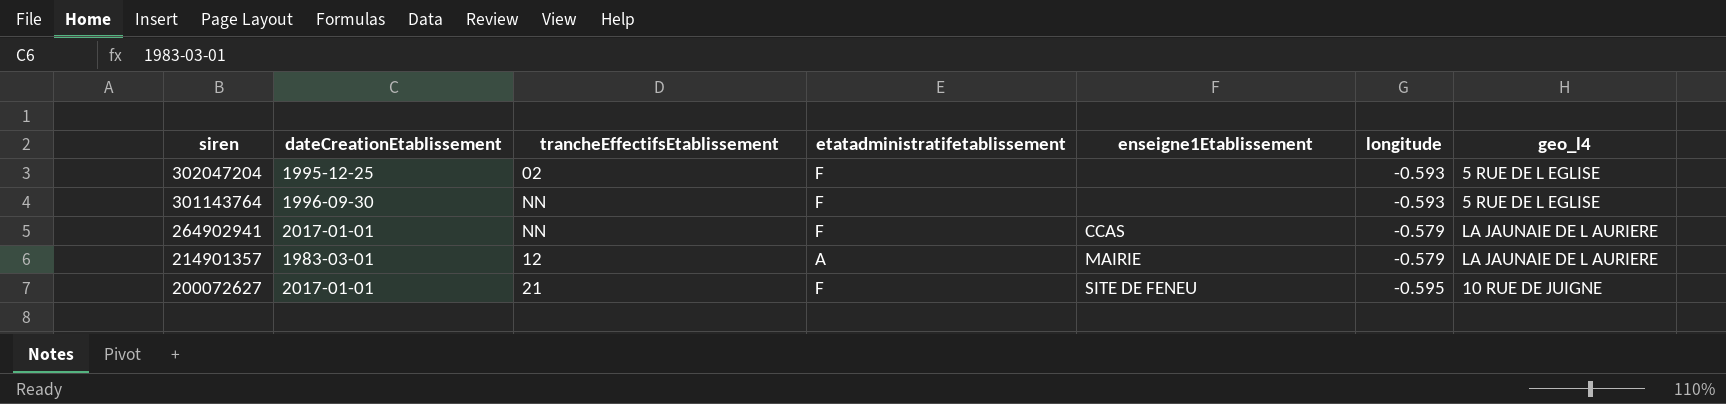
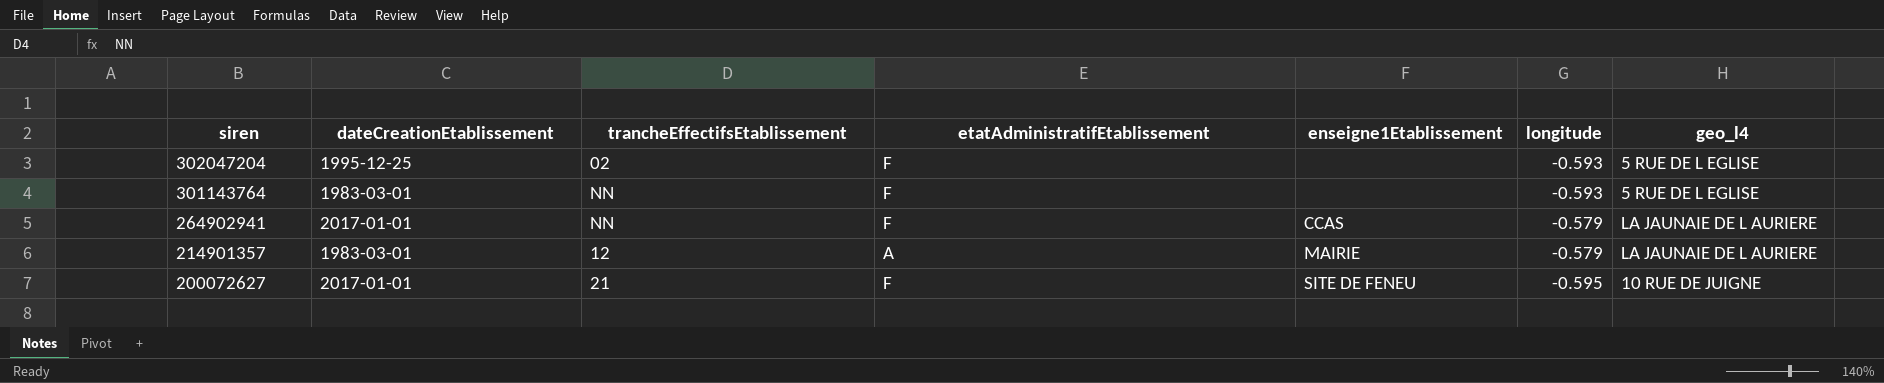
column name: etatadministratifetablissement -> etatAdministratifEtablissement
301143764 | dateCreationEtablissement: 1996-09-30 -> 1983-03-01

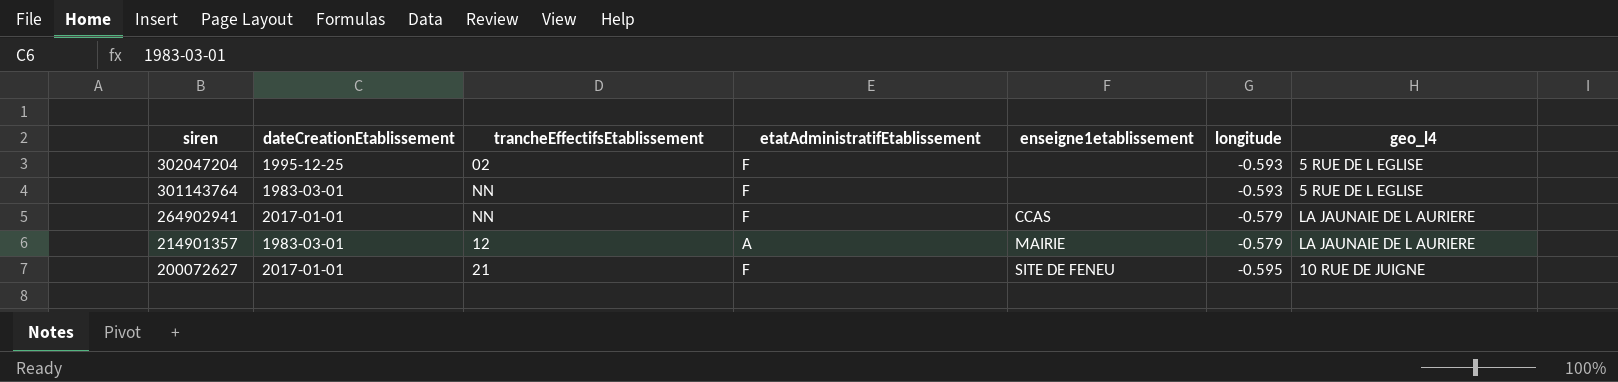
column name: enseigne1Etablissement -> enseigne1etablissement

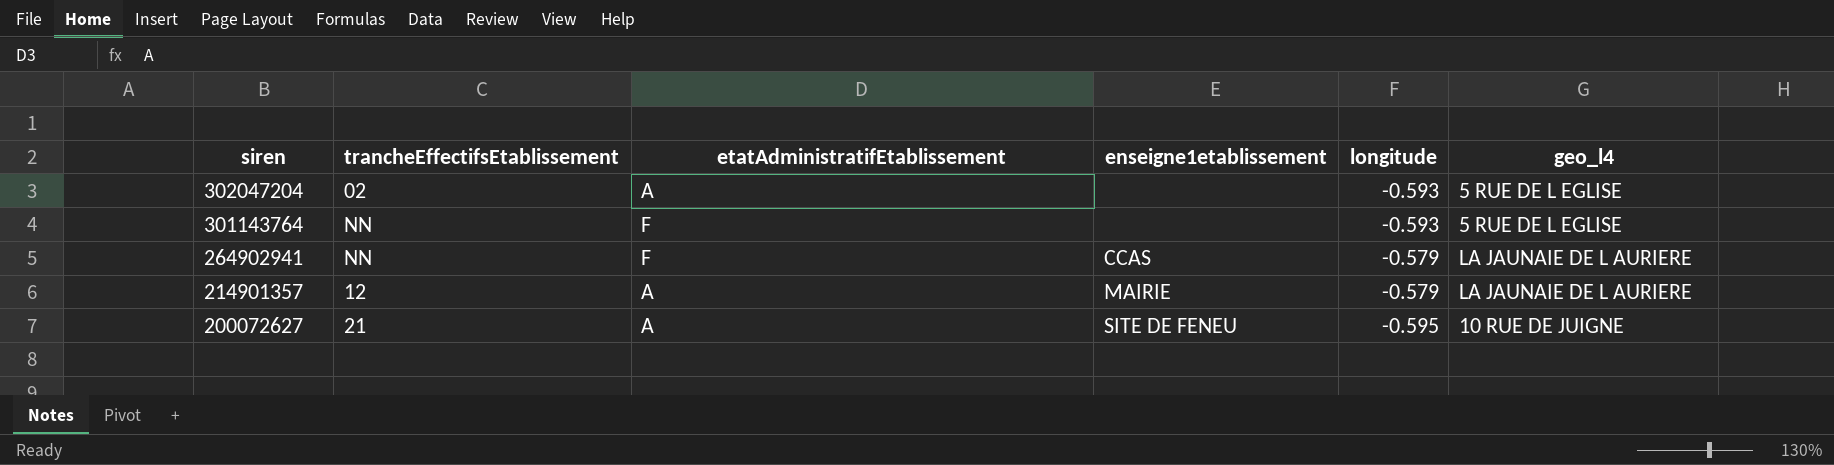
column dateCreationEtablissement | position: 2 -> none
302047204 | etatAdministratifEtablissement: F -> A
200072627 | etatAdministratifEtablissement: F -> A

